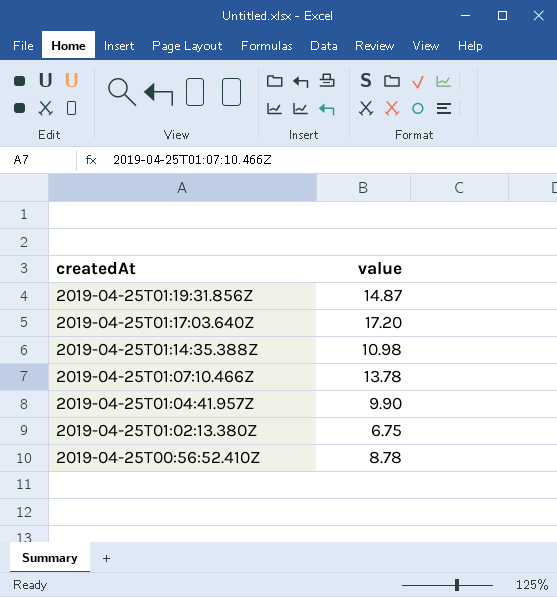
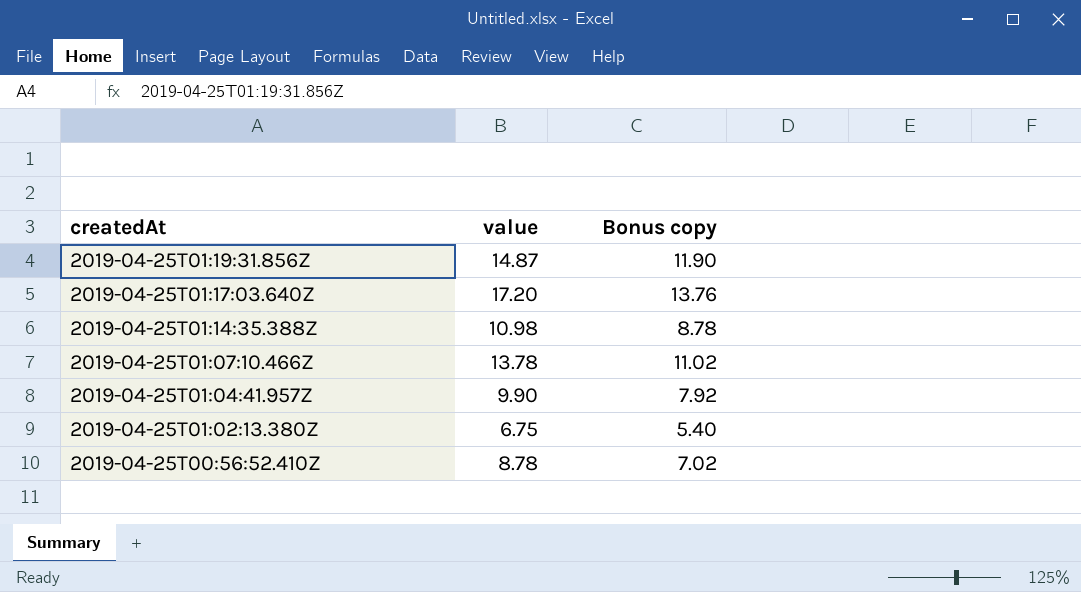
column Bonus copy | formula: none -> [value] * 0.8

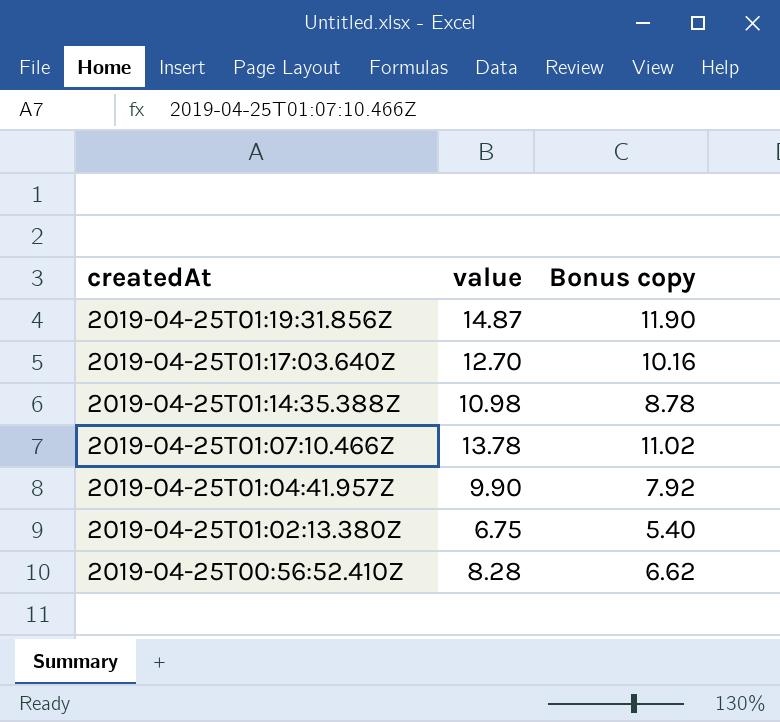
2019-04-25T01:17:03.640Z | value: 17.20 -> 12.70
2019-04-25T01:17:03.640Z | Bonus copy: 13.76 -> 10.16
2019-04-25T00:56:52.410Z | value: 8.78 -> 8.28
2019-04-25T00:56:52.410Z | Bonus copy: 7.02 -> 6.62

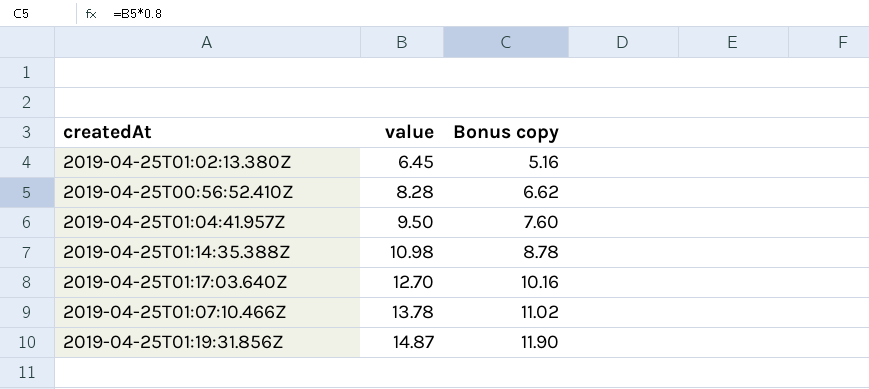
row order: createdAt descending -> value ascending
2019-04-25T01:02:13.380Z | value: 6.75 -> 6.45
2019-04-25T01:02:13.380Z | Bonus copy: 5.40 -> 5.16
2019-04-25T01:04:41.957Z | value: 9.90 -> 9.50
2019-04-25T01:04:41.957Z | Bonus copy: 7.92 -> 7.60

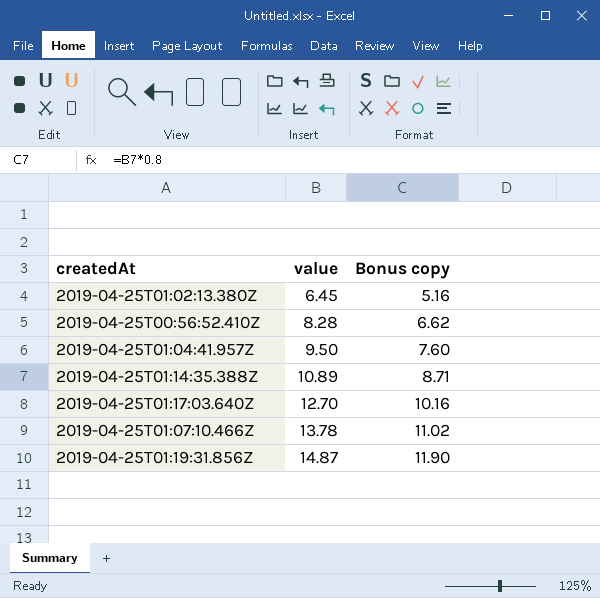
2019-04-25T01:14:35.388Z | value: 10.98 -> 10.89
2019-04-25T01:14:35.388Z | Bonus copy: 8.78 -> 8.71

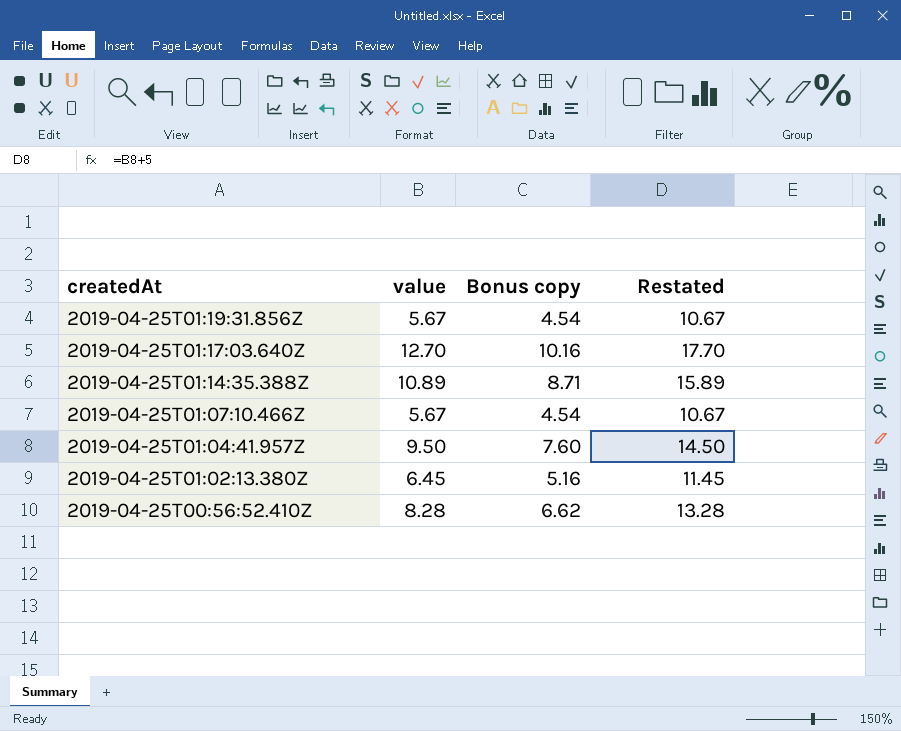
row order: value ascending -> createdAt descending
column Restated | formula: none -> [value] + 5
2019-04-25T01:19:31.856Z | value: 14.87 -> 5.67
2019-04-25T01:19:31.856Z | Bonus copy: 11.90 -> 4.54
2019-04-25T01:07:10.466Z | value: 13.78 -> 5.67
2019-04-25T01:07:10.466Z | Bonus copy: 11.02 -> 4.54

